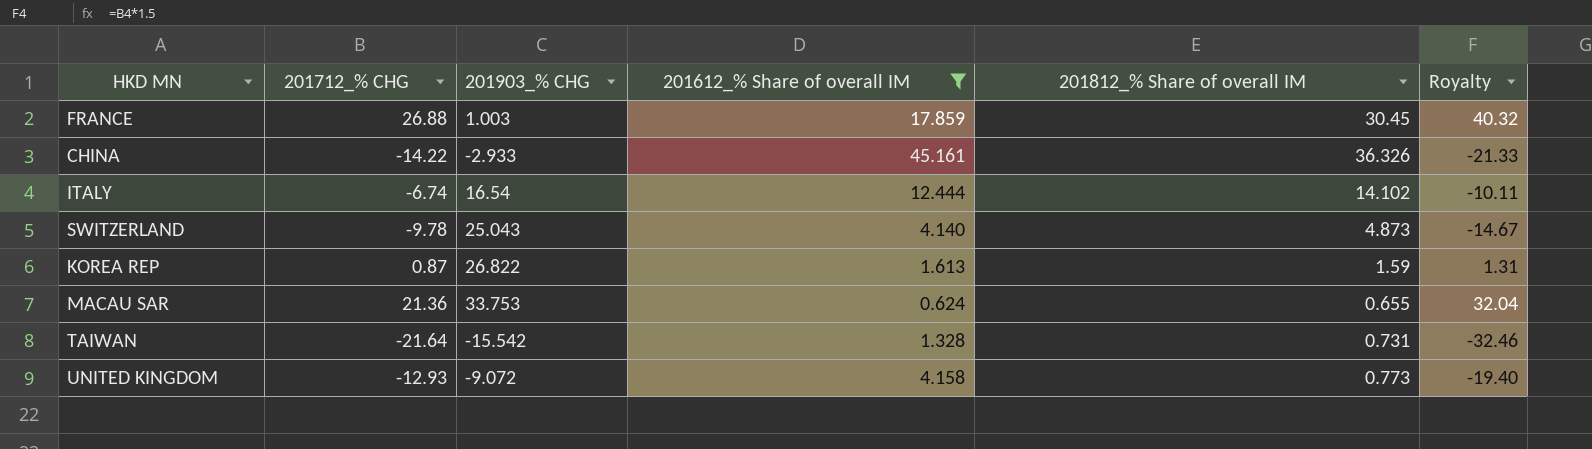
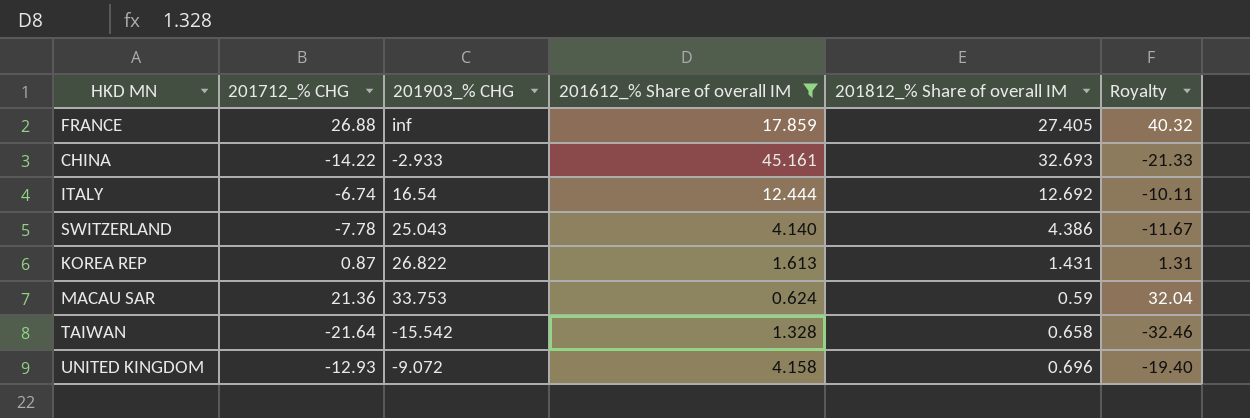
FRANCE | 201903_% CHG: 1.003 -> inf
FRANCE | 201812_% Share of overall IM: 30.45 -> 27.405
CHINA | 201812_% Share of overall IM: 36.326 -> 32.693
ITALY | 201812_% Share of overall IM: 14.102 -> 12.692
SWITZERLAND | 201712_% CHG: -9.78 -> -7.78
SWITZERLAND | 201812_% Share of overall IM: 4.873 -> 4.386
SWITZERLAND | Royalty: -14.67 -> -11.67
KOREA REP | 201812_% Share of overall IM: 1.59 -> 1.431
MACAU SAR | 201812_% Share of overall IM: 0.655 -> 0.59
TAIWAN | 201812_% Share of overall IM: 0.731 -> 0.658
UNITED KINGDOM | 201812_% Share of overall IM: 0.773 -> 0.696

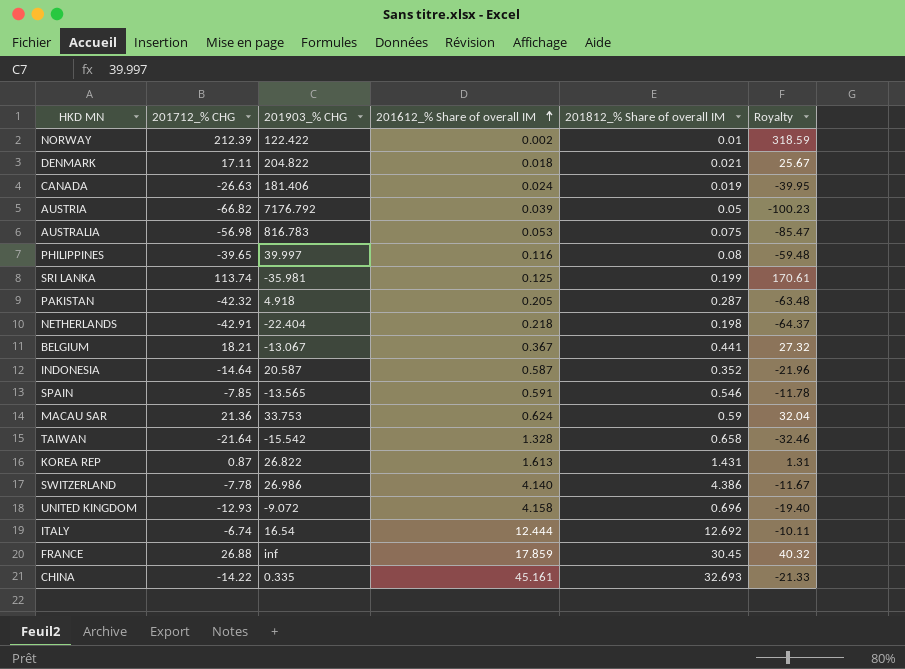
filter: 201612_% Share of overall IM >= 0.624 -> none
row order: none -> 201612_% Share of overall IM ascending
SWITZERLAND | 201903_% CHG: 25.043 -> 26.986
FRANCE | 201812_% Share of overall IM: 27.405 -> 30.45
CHINA | 201903_% CHG: -2.933 -> 0.335

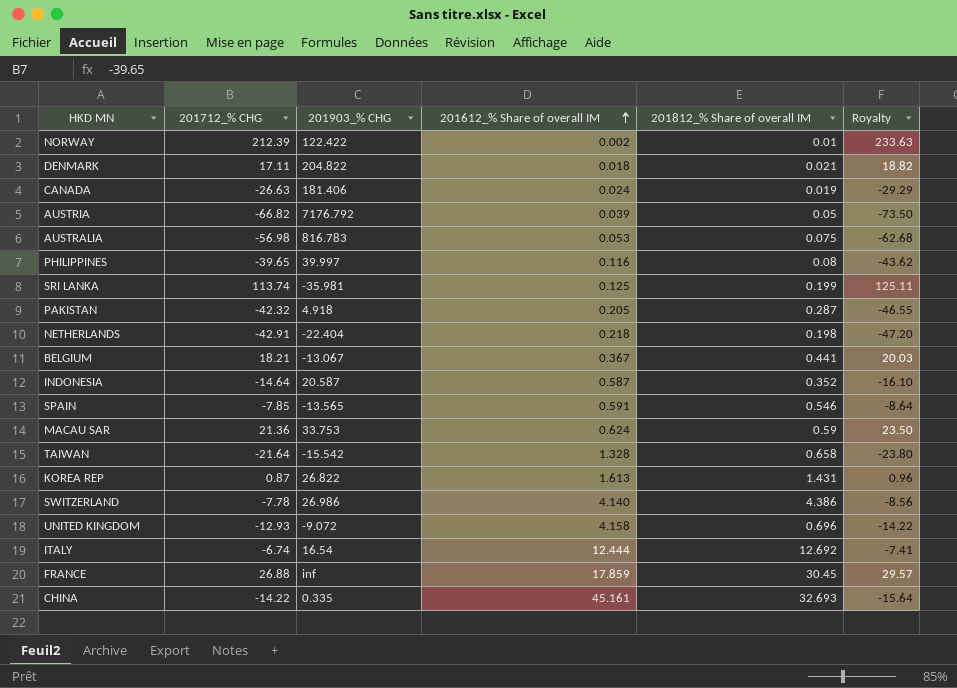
column Royalty | formula: [201712_% CHG] * 1.5 -> [201712_% CHG] * 1.1

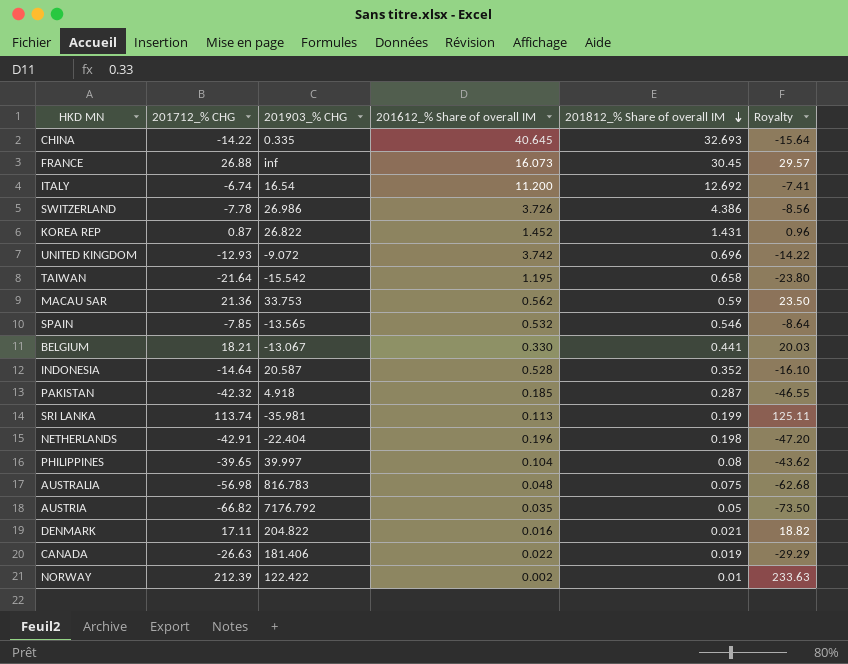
row order: 201612_% Share of overall IM ascending -> 201812_% Share of overall IM descending
CHINA | 201612_% Share of overall IM: 45.161 -> 40.645
FRANCE | 201612_% Share of overall IM: 17.859 -> 16.073
ITALY | 201612_% Share of overall IM: 12.444 -> 11.200
SWITZERLAND | 201612_% Share of overall IM: 4.140 -> 3.726
KOREA REP | 201612_% Share of overall IM: 1.613 -> 1.452
UNITED KINGDOM | 201612_% Share of overall IM: 4.158 -> 3.742
TAIWAN | 201612_% Share of overall IM: 1.328 -> 1.195
MACAU SAR | 201612_% Share of overall IM: 0.624 -> 0.562
SPAIN | 201612_% Share of overall IM: 0.591 -> 0.532
BELGIUM | 201612_% Share of overall IM: 0.367 -> 0.330
INDONESIA | 201612_% Share of overall IM: 0.587 -> 0.528
PAKISTAN | 201612_% Share of overall IM: 0.205 -> 0.185
SRI LANKA | 201612_% Share of overall IM: 0.125 -> 0.113
NETHERLANDS | 201612_% Share of overall IM: 0.218 -> 0.196
PHILIPPINES | 201612_% Share of overall IM: 0.116 -> 0.104
AUSTRALIA | 201612_% Share of overall IM: 0.053 -> 0.048
AUSTRIA | 201612_% Share of overall IM: 0.039 -> 0.035
DENMARK | 201612_% Share of overall IM: 0.018 -> 0.016
CANADA | 201612_% Share of overall IM: 0.024 -> 0.022

